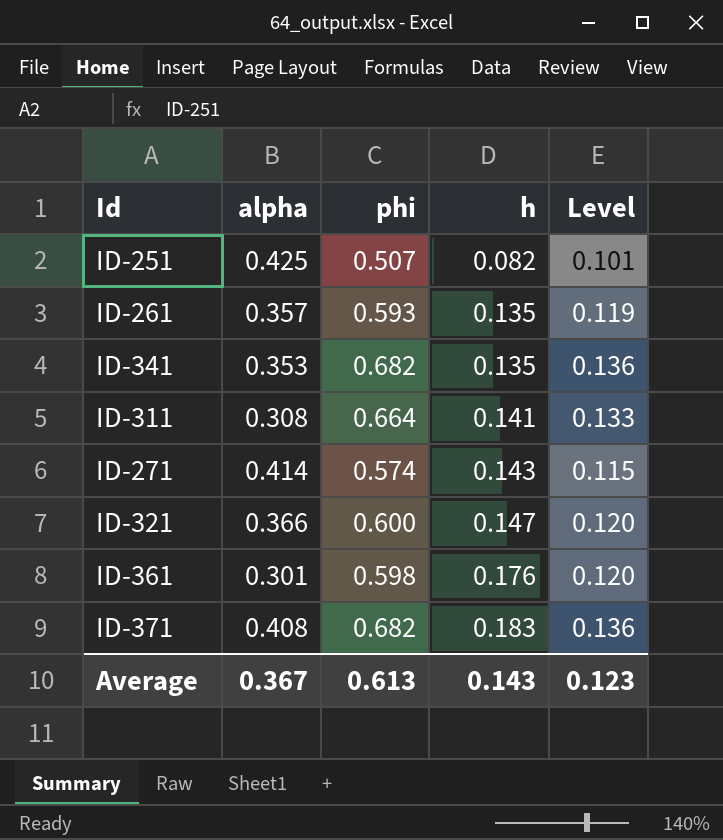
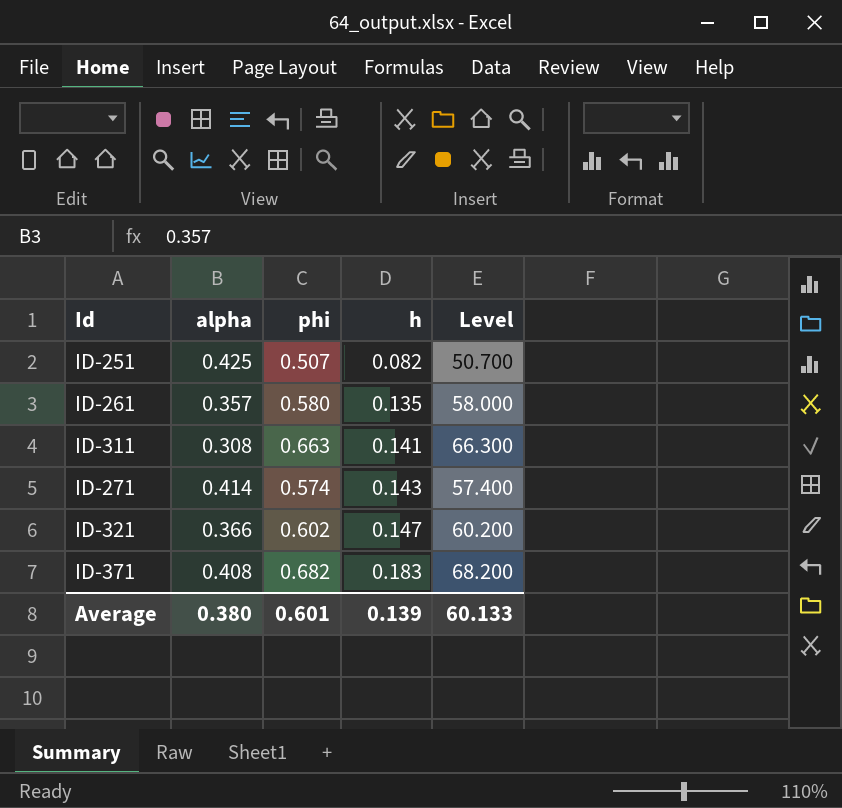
column Level | formula: [phi] * 0.2 -> [phi] * 100
row ID-341: 0.353 | 0.682 | 0.135 | 0.136 -> none
row ID-361: 0.301 | 0.598 | 0.176 | 0.120 -> none
ID-261 | phi: 0.593 -> 0.580
ID-311 | phi: 0.664 -> 0.663
ID-321 | phi: 0.600 -> 0.602
Average | alpha: 0.367 -> 0.380
Average | phi: 0.613 -> 0.601
Average | h: 0.143 -> 0.139
Average | Level: 0.123 -> 60.133

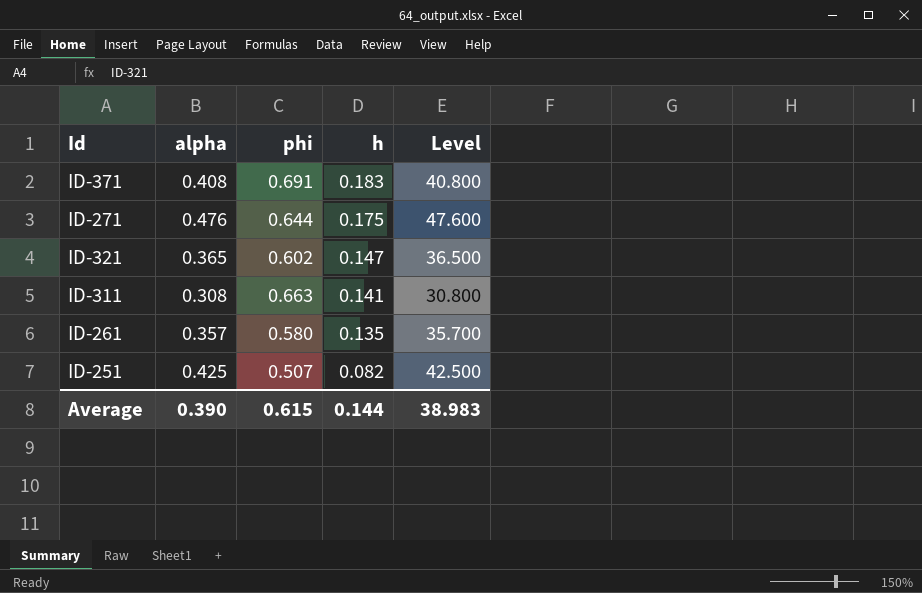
row order: h ascending -> h descending
column Level | formula: [phi] * 100 -> [alpha] * 100
ID-371 | phi: 0.682 -> 0.691
ID-271 | alpha: 0.414 -> 0.476
ID-271 | phi: 0.574 -> 0.644
ID-271 | h: 0.143 -> 0.175
ID-321 | alpha: 0.366 -> 0.365
Average | alpha: 0.380 -> 0.390
Average | phi: 0.601 -> 0.615
Average | h: 0.139 -> 0.144
Average | Level: 60.133 -> 38.983

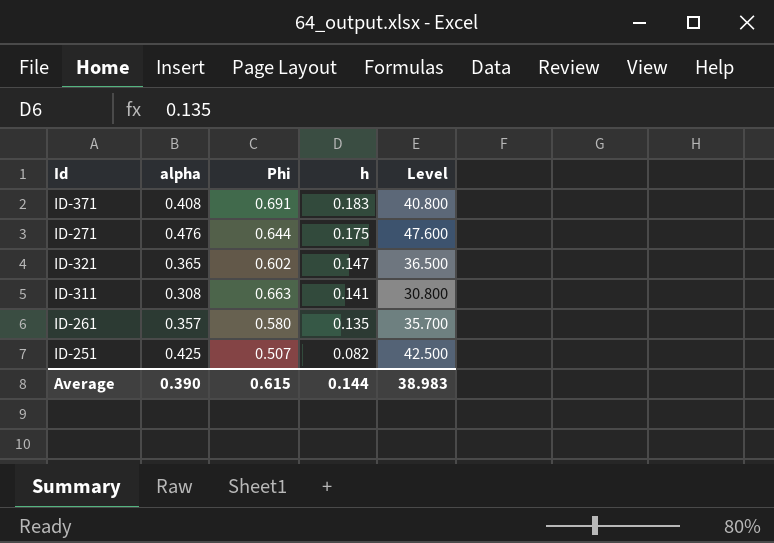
column name: phi -> Phi

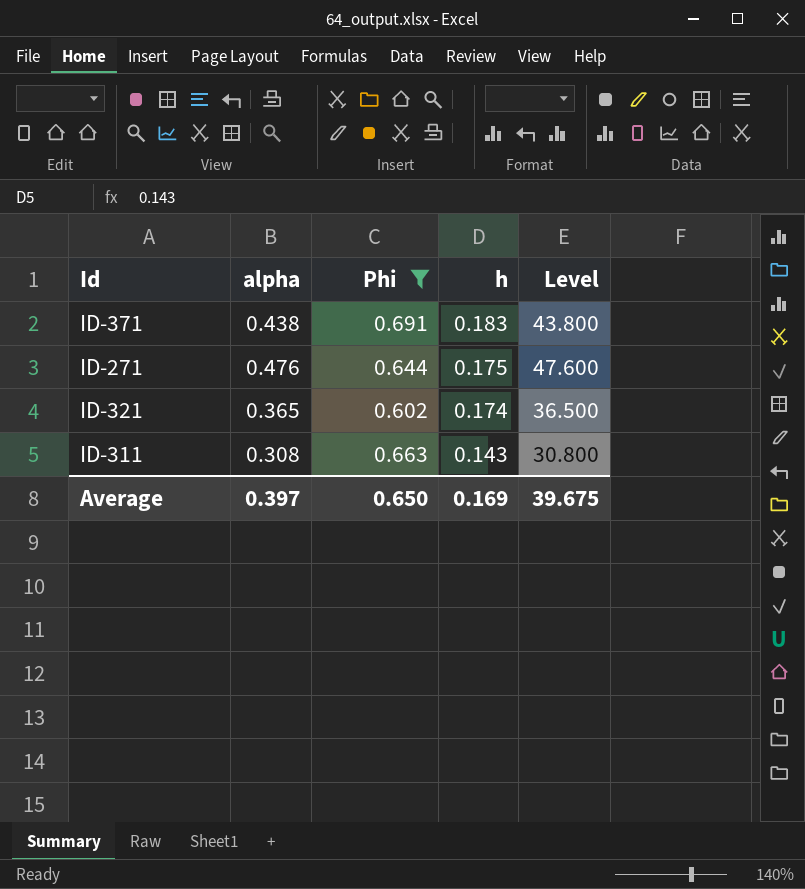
filter: none -> Phi >= 0.602
ID-371 | alpha: 0.408 -> 0.438
ID-371 | Level: 40.800 -> 43.800
ID-321 | h: 0.147 -> 0.174
ID-311 | h: 0.141 -> 0.143
Average | alpha: 0.390 -> 0.397
Average | Phi: 0.615 -> 0.650
Average | h: 0.144 -> 0.169
Average | Level: 38.983 -> 39.675

